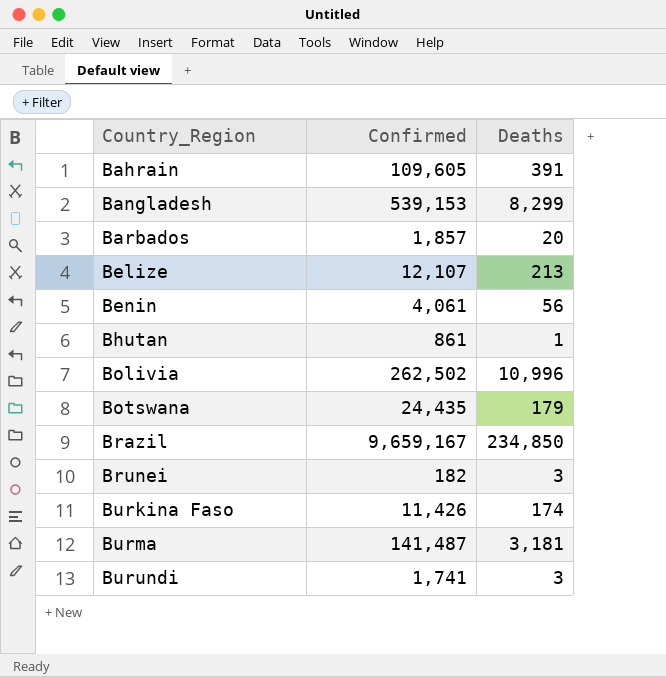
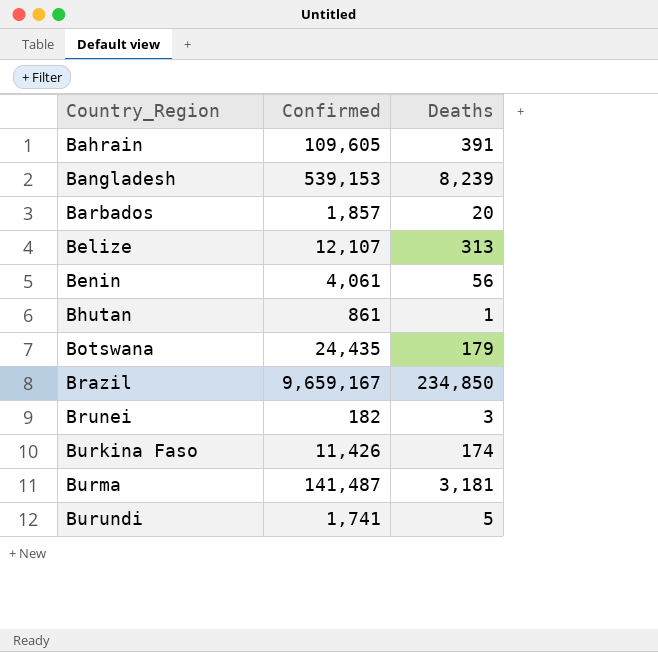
row Bolivia: 262,502 | 10,996 -> none
Bangladesh | Deaths: 8,299 -> 8,239
Belize | Deaths: 213 -> 313
Burundi | Deaths: 3 -> 5

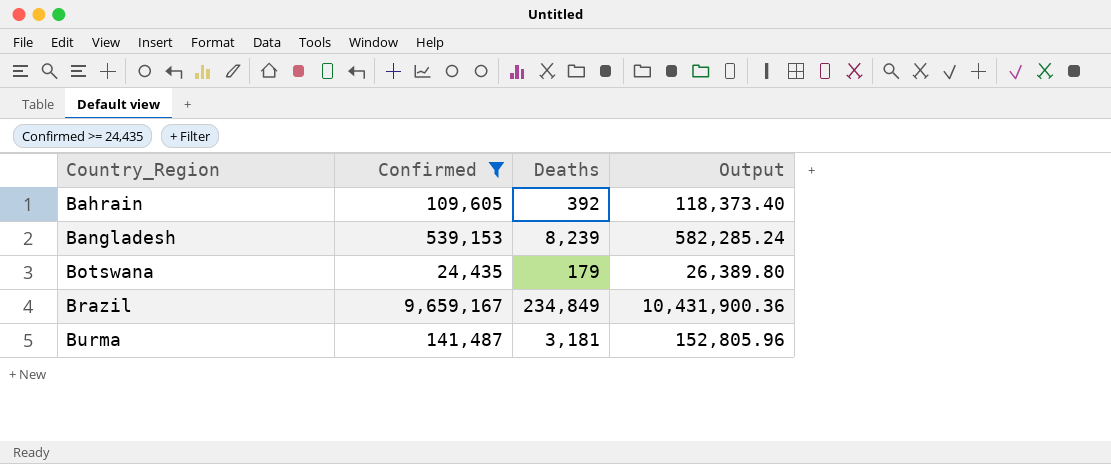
filter: none -> Confirmed >= 24,435
column Output | formula: none -> [Confirmed] * 1.08
Bahrain | Deaths: 391 -> 392
Brazil | Deaths: 234,850 -> 234,849

